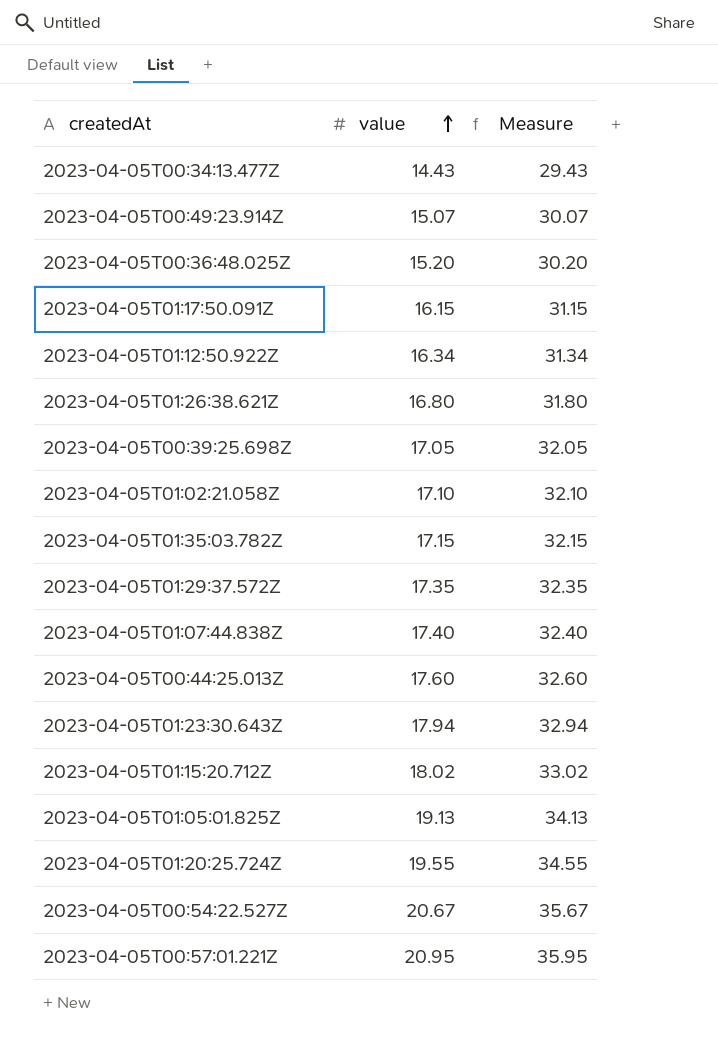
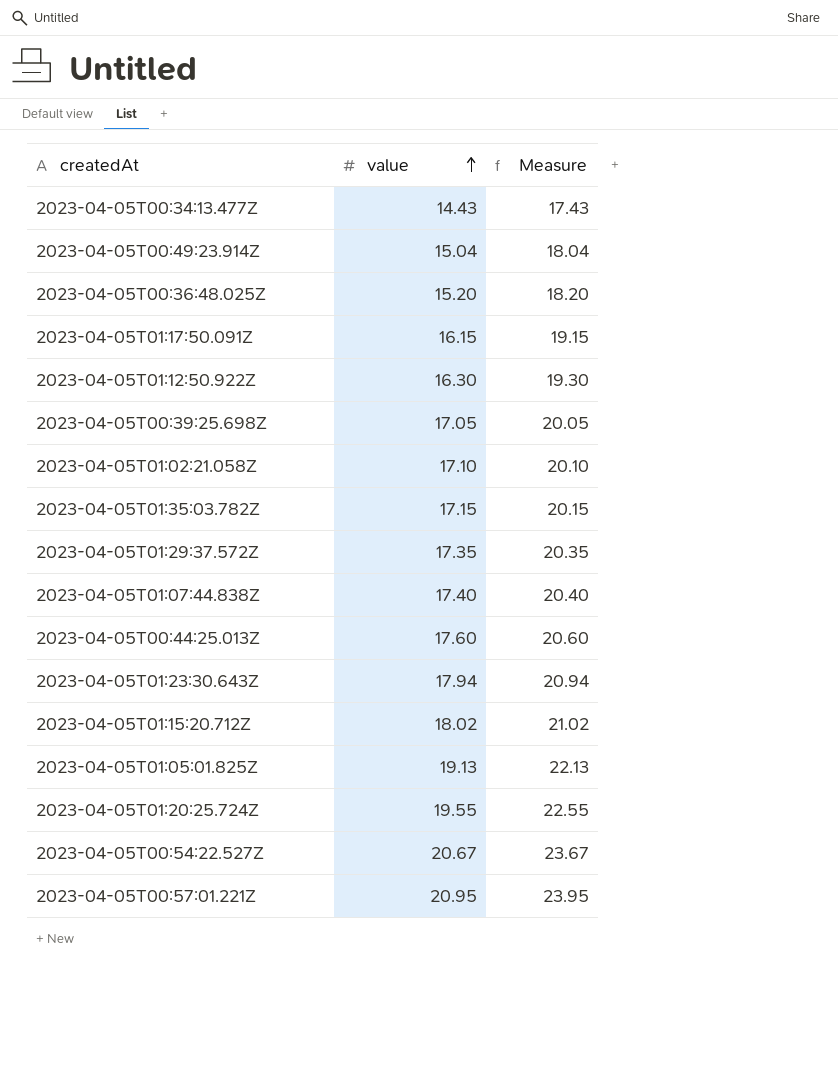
column Measure | formula: [value] + 15 -> [value] + 3
row 2023-04-05T01:26:38.621Z: 16.80 | 31.80 -> none
2023-04-05T00:49:23.914Z | value: 15.07 -> 15.04
2023-04-05T01:12:50.922Z | value: 16.34 -> 16.30

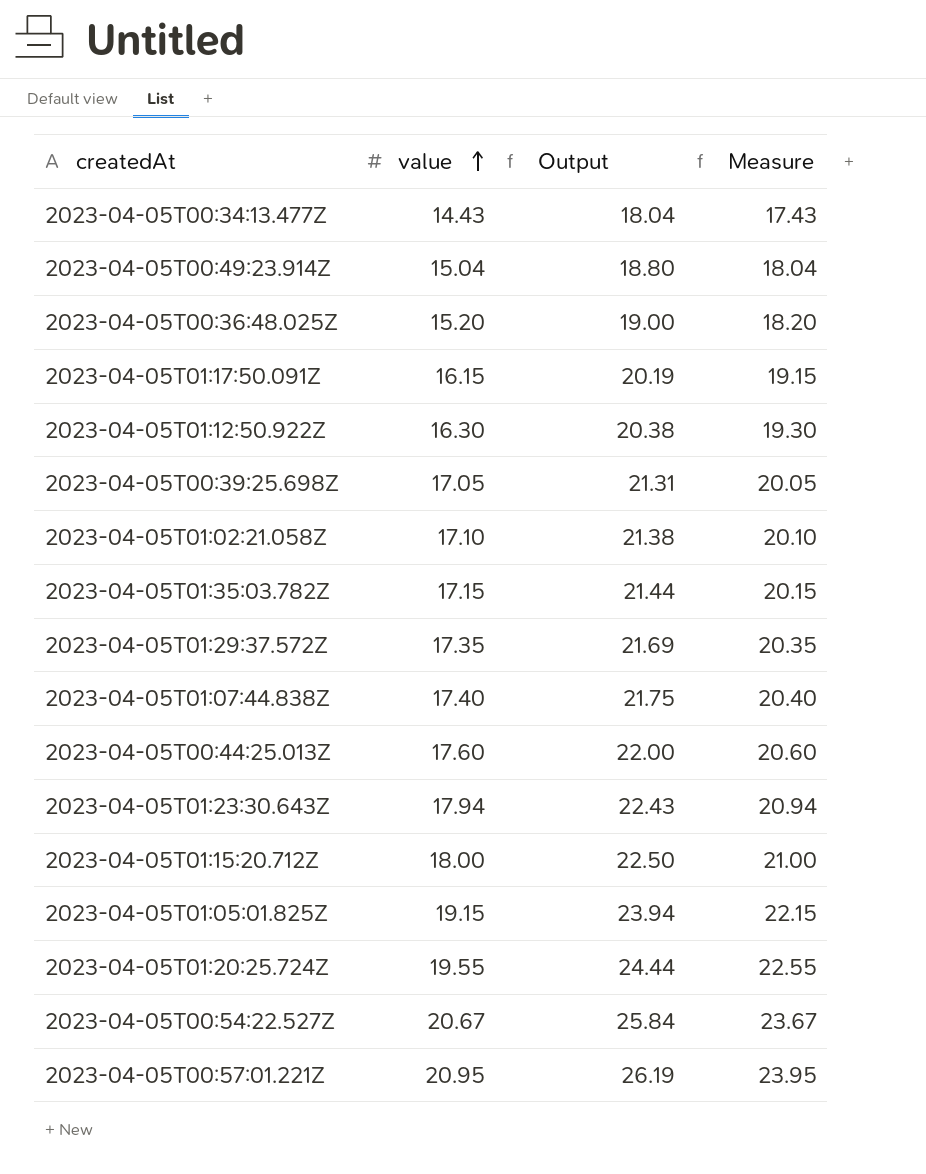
column Output | formula: none -> [value] * 1.25
2023-04-05T01:15:20.712Z | value: 18.02 -> 18.00
2023-04-05T01:15:20.712Z | Measure: 21.02 -> 21.00
2023-04-05T01:05:01.825Z | value: 19.13 -> 19.15
2023-04-05T01:05:01.825Z | Measure: 22.13 -> 22.15

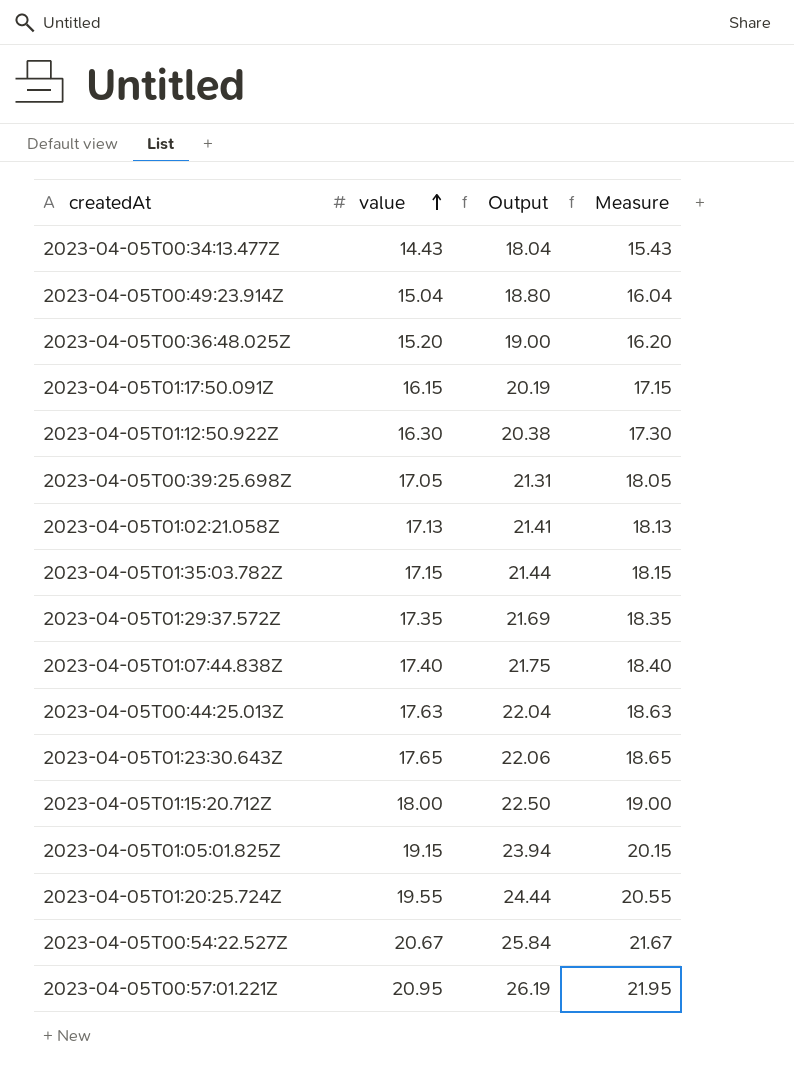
column Measure | formula: [value] + 3 -> [value] + 1
2023-04-05T01:02:21.058Z | value: 17.10 -> 17.13
2023-04-05T01:02:21.058Z | Output: 21.38 -> 21.41
2023-04-05T00:44:25.013Z | value: 17.60 -> 17.63
2023-04-05T00:44:25.013Z | Output: 22.00 -> 22.04
2023-04-05T01:23:30.643Z | value: 17.94 -> 17.65
2023-04-05T01:23:30.643Z | Output: 22.43 -> 22.06

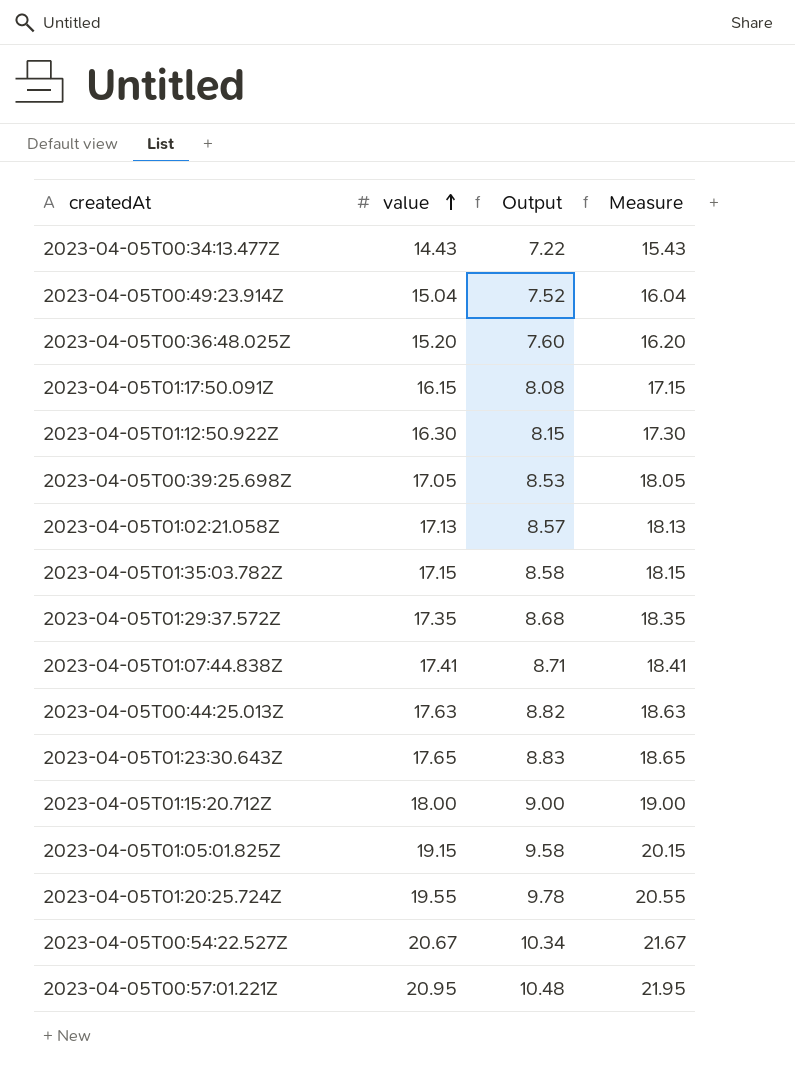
column Output | formula: [value] * 1.25 -> [value] * 0.5
2023-04-05T01:07:44.838Z | value: 17.40 -> 17.41
2023-04-05T01:07:44.838Z | Measure: 18.40 -> 18.41

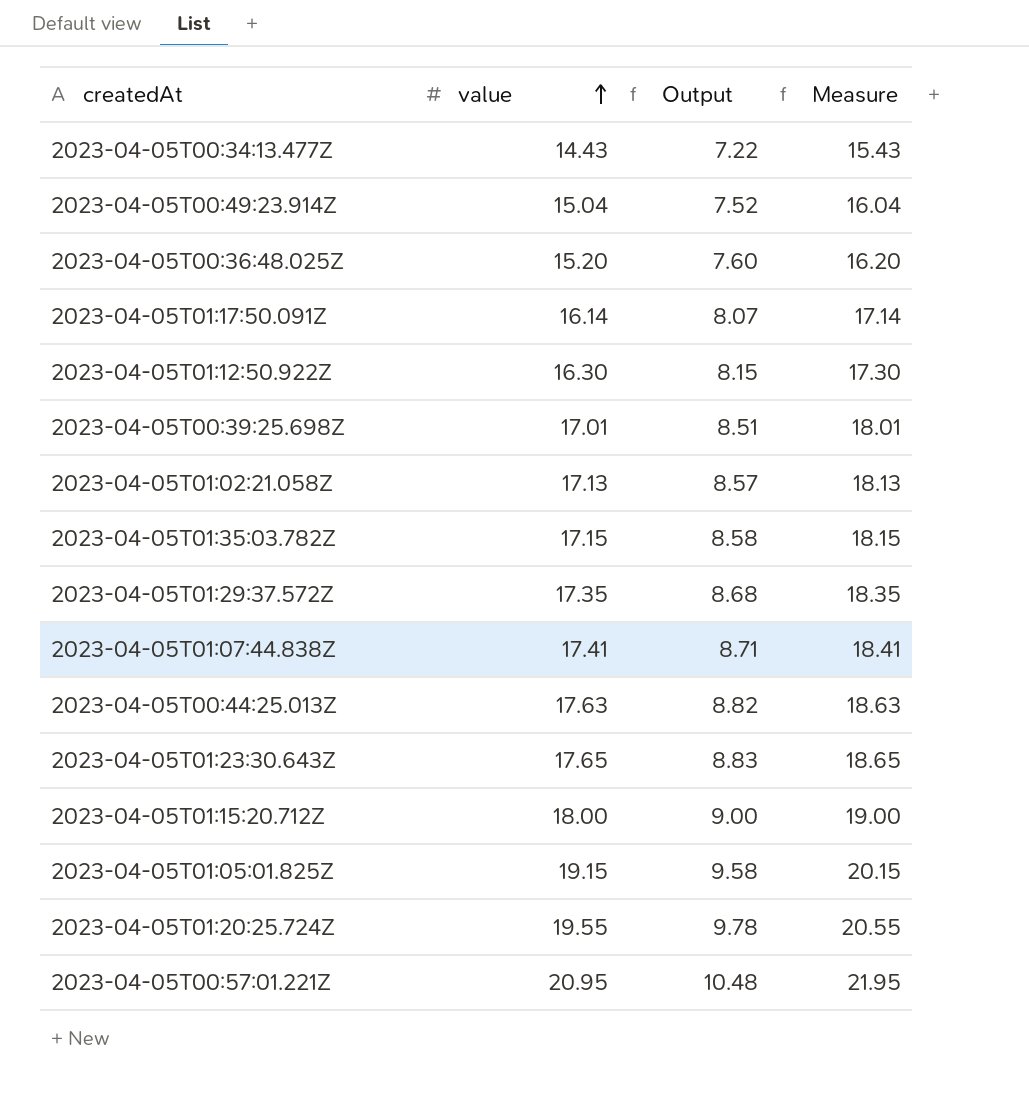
row 2023-04-05T00:54:22.527Z: 20.67 | 10.34 | 21.67 -> none
2023-04-05T01:17:50.091Z | value: 16.15 -> 16.14
2023-04-05T01:17:50.091Z | Output: 8.08 -> 8.07
2023-04-05T01:17:50.091Z | Measure: 17.15 -> 17.14
2023-04-05T00:39:25.698Z | value: 17.05 -> 17.01
2023-04-05T00:39:25.698Z | Output: 8.53 -> 8.51
2023-04-05T00:39:25.698Z | Measure: 18.05 -> 18.01

